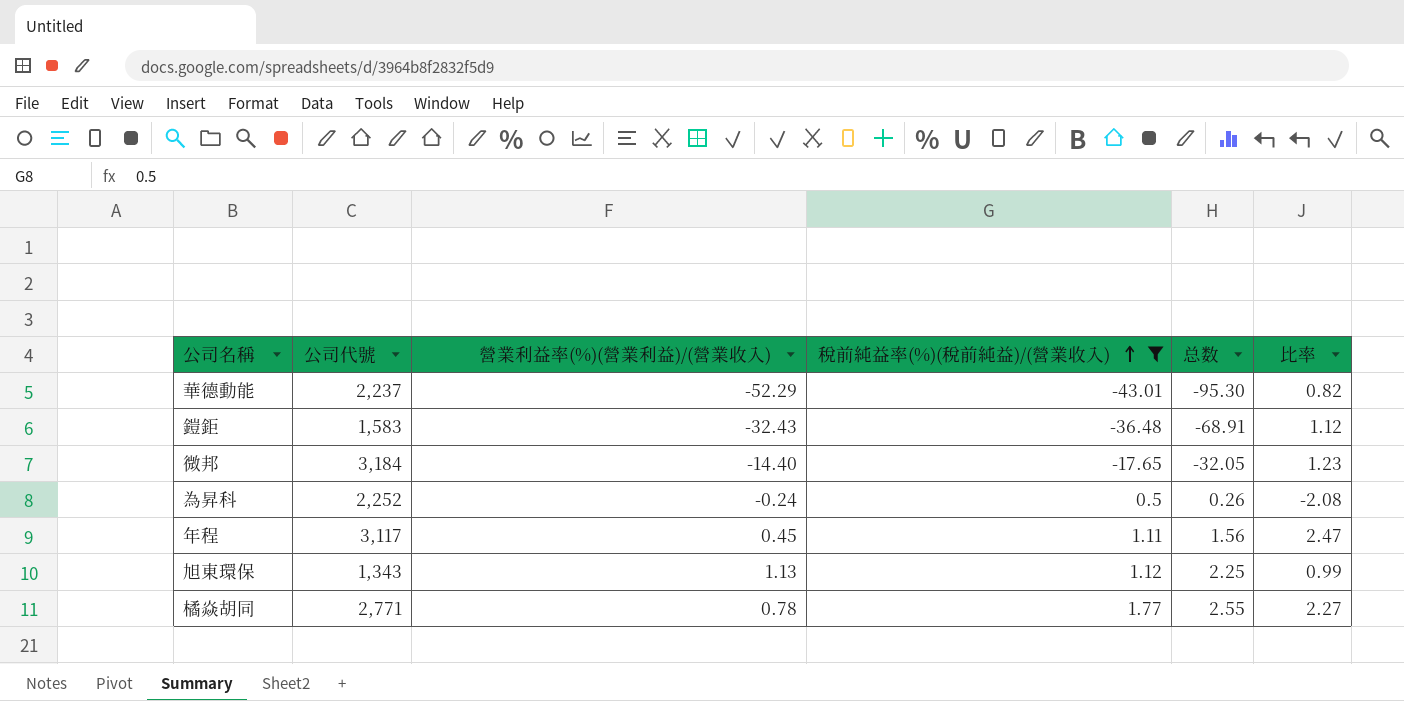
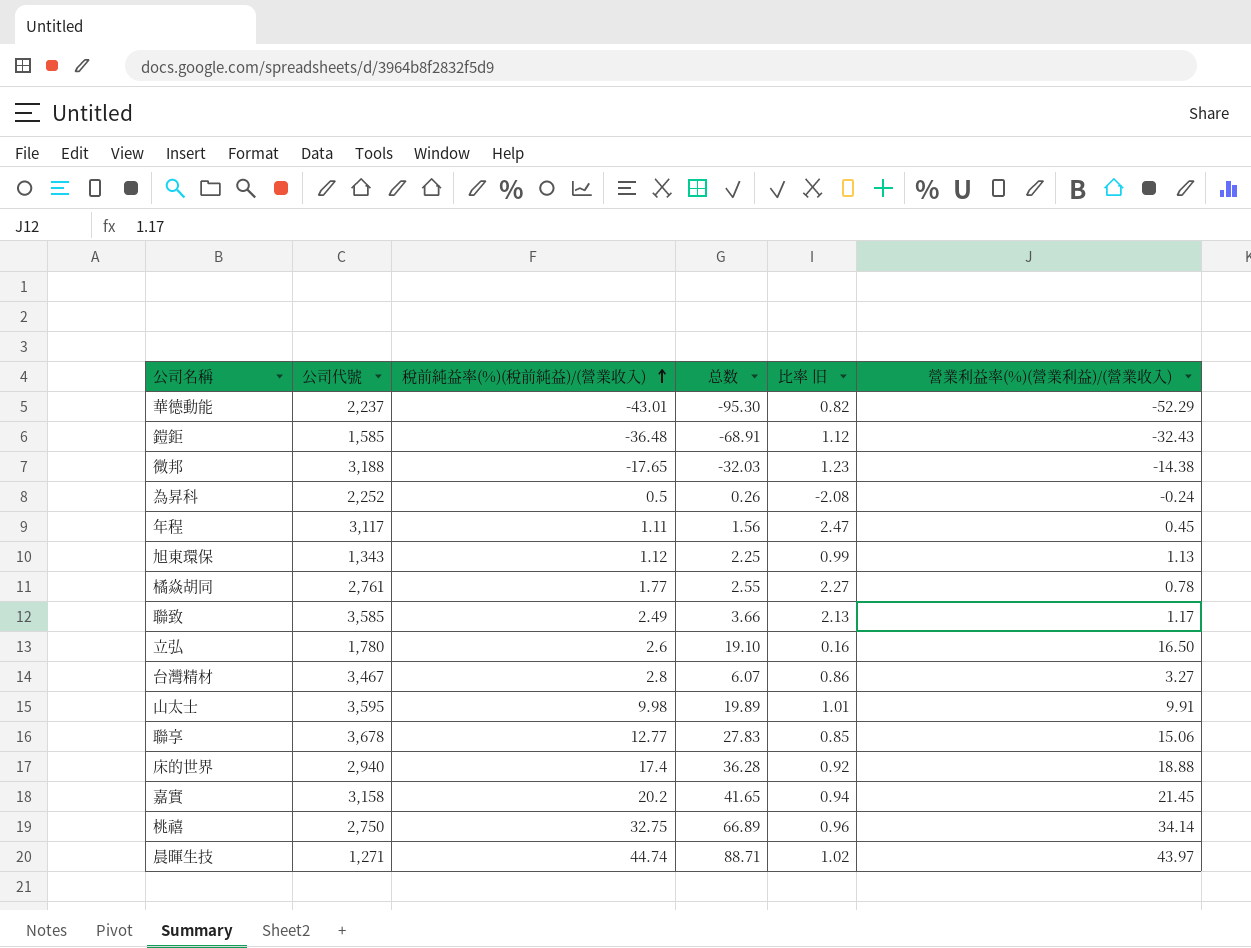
filter: 稅前純益率(%)(稅前純益)/(營業收入) <= 1.77 -> none
column name: 比率 -> 比率 旧
column 營業利益率(%)(營業利益)/(營業收入) | position: 3 -> 6
鎧鉅 | 公司代號: 1,583 -> 1,585
微邦 | 公司代號: 3,184 -> 3,188
微邦 | 总数: -32.05 -> -32.03
微邦 | 營業利益率(%)(營業利益)/(營業收入): -14.40 -> -14.38
橘焱胡同 | 公司代號: 2,771 -> 2,761

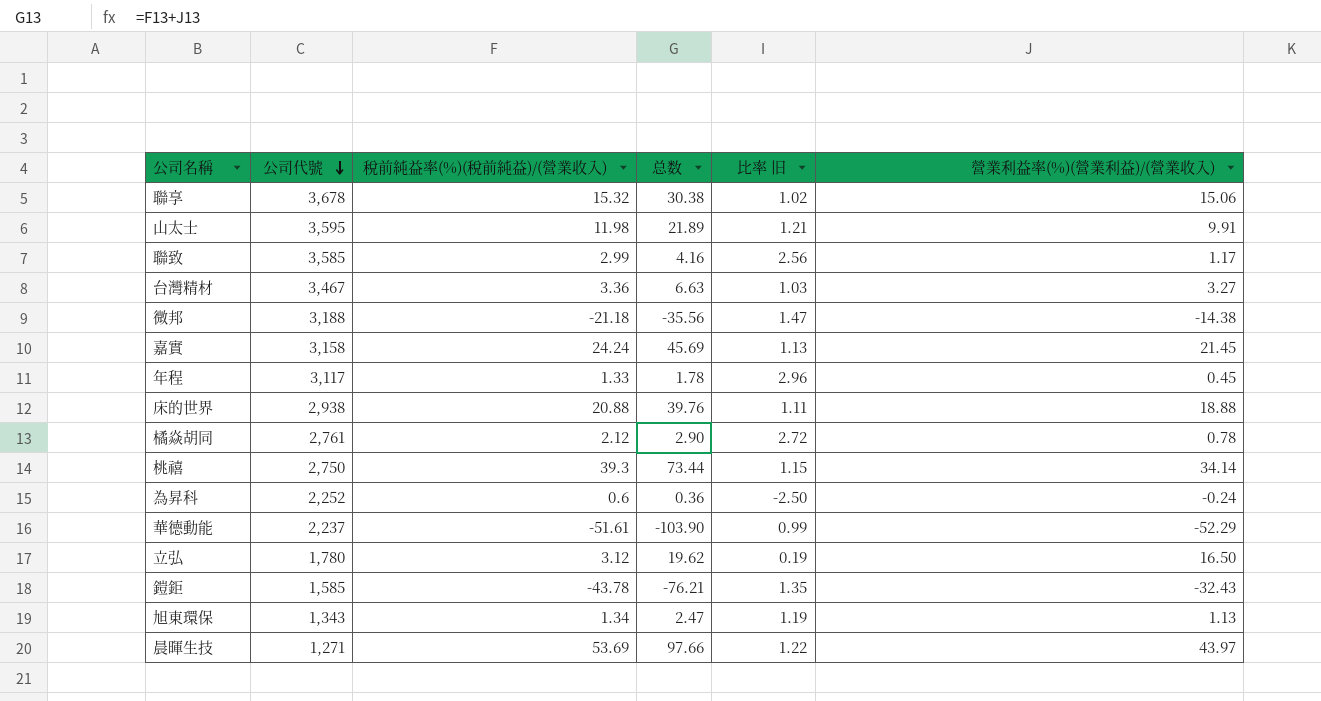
row order: 稅前純益率(%)(稅前純益)/(營業收入) ascending -> 公司代號 descending
聯享 | 稅前純益率(%)(稅前純益)/(營業收入): 12.77 -> 15.32
聯享 | 总数: 27.83 -> 30.38
聯享 | 比率 旧: 0.85 -> 1.02
山太士 | 稅前純益率(%)(稅前純益)/(營業收入): 9.98 -> 11.98
山太士 | 总数: 19.89 -> 21.89
山太士 | 比率 旧: 1.01 -> 1.21
聯致 | 稅前純益率(%)(稅前純益)/(營業收入): 2.49 -> 2.99
聯致 | 总数: 3.66 -> 4.16
聯致 | 比率 旧: 2.13 -> 2.56
台灣精材 | 稅前純益率(%)(稅前純益)/(營業收入): 2.8 -> 3.36
台灣精材 | 总数: 6.07 -> 6.63
台灣精材 | 比率 旧: 0.86 -> 1.03
微邦 | 稅前純益率(%)(稅前純益)/(營業收入): -17.65 -> -21.18
微邦 | 总数: -32.03 -> -35.56
微邦 | 比率 旧: 1.23 -> 1.47
嘉實 | 稅前純益率(%)(稅前純益)/(營業收入): 20.2 -> 24.24
嘉實 | 总数: 41.65 -> 45.69
嘉實 | 比率 旧: 0.94 -> 1.13
年程 | 稅前純益率(%)(稅前純益)/(營業收入): 1.11 -> 1.33
年程 | 总数: 1.56 -> 1.78
年程 | 比率 旧: 2.47 -> 2.96
床的世界 | 公司代號: 2,940 -> 2,938
床的世界 | 稅前純益率(%)(稅前純益)/(營業收入): 17.4 -> 20.88
床的世界 | 总数: 36.28 -> 39.76
床的世界 | 比率 旧: 0.92 -> 1.11
橘焱胡同 | 稅前純益率(%)(稅前純益)/(營業收入): 1.77 -> 2.12
橘焱胡同 | 总数: 2.55 -> 2.90
橘焱胡同 | 比率 旧: 2.27 -> 2.72
桃禧 | 稅前純益率(%)(稅前純益)/(營業收入): 32.75 -> 39.3
桃禧 | 总数: 66.89 -> 73.44
桃禧 | 比率 旧: 0.96 -> 1.15
為昇科 | 稅前純益率(%)(稅前純益)/(營業收入): 0.5 -> 0.6
為昇科 | 总数: 0.26 -> 0.36
為昇科 | 比率 旧: -2.08 -> -2.50
華德動能 | 稅前純益率(%)(稅前純益)/(營業收入): -43.01 -> -51.61
華德動能 | 总数: -95.30 -> -103.90
華德動能 | 比率 旧: 0.82 -> 0.99
立弘 | 稅前純益率(%)(稅前純益)/(營業收入): 2.6 -> 3.12
立弘 | 总数: 19.10 -> 19.62
立弘 | 比率 旧: 0.16 -> 0.19
鎧鉅 | 稅前純益率(%)(稅前純益)/(營業收入): -36.48 -> -43.78
鎧鉅 | 总数: -68.91 -> -76.21
鎧鉅 | 比率 旧: 1.12 -> 1.35
旭東環保 | 稅前純益率(%)(稅前純益)/(營業收入): 1.12 -> 1.34
旭東環保 | 总数: 2.25 -> 2.47
旭東環保 | 比率 旧: 0.99 -> 1.19
晨暉生技 | 稅前純益率(%)(稅前純益)/(營業收入): 44.74 -> 53.69
晨暉生技 | 总数: 88.71 -> 97.66
晨暉生技 | 比率 旧: 1.02 -> 1.22

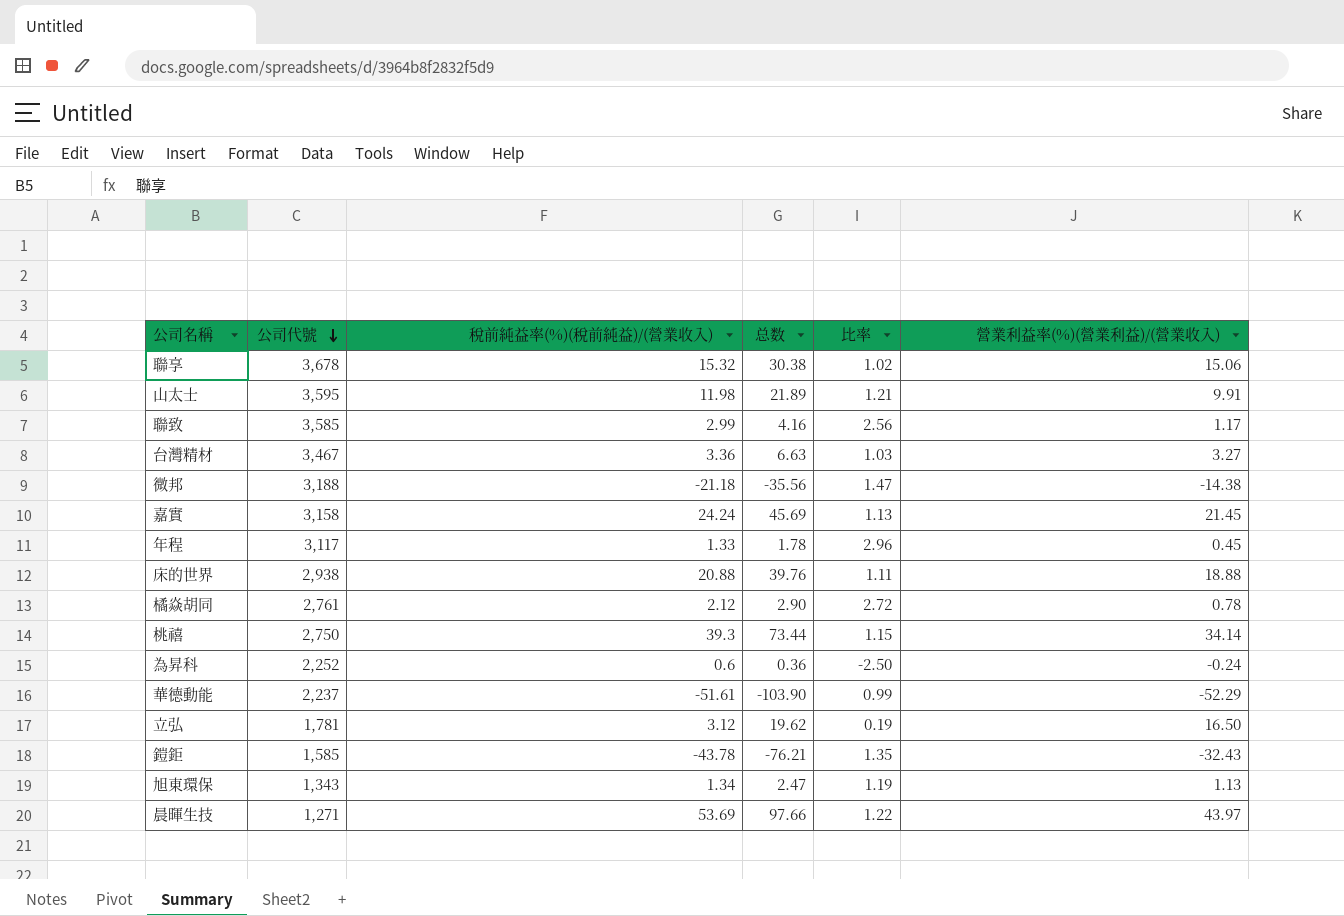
column name: 比率 旧 -> 比率
立弘 | 公司代號: 1,780 -> 1,781

